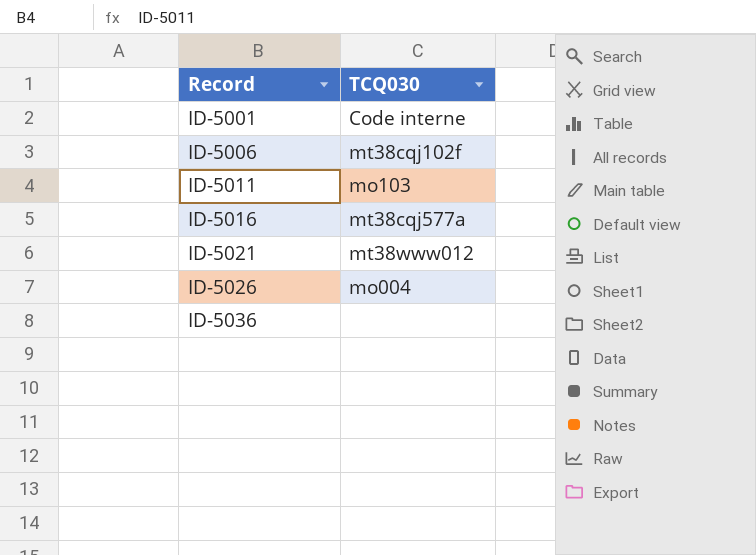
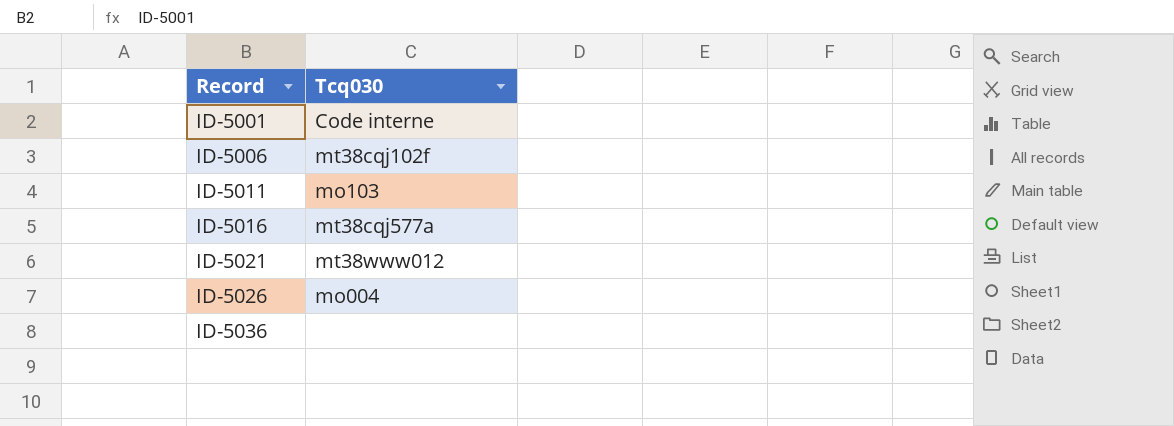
column name: TCQ030 -> Tcq030

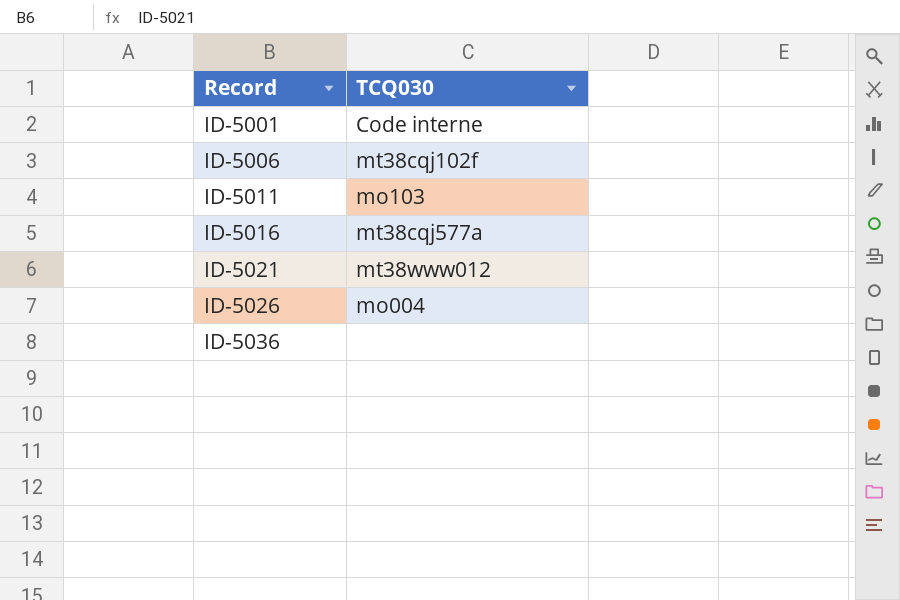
column name: Tcq030 -> TCQ030

